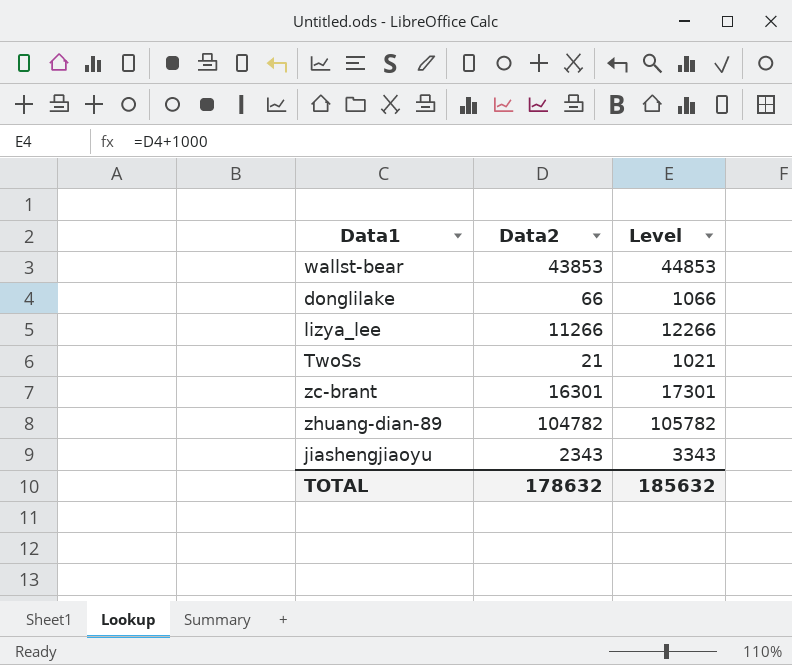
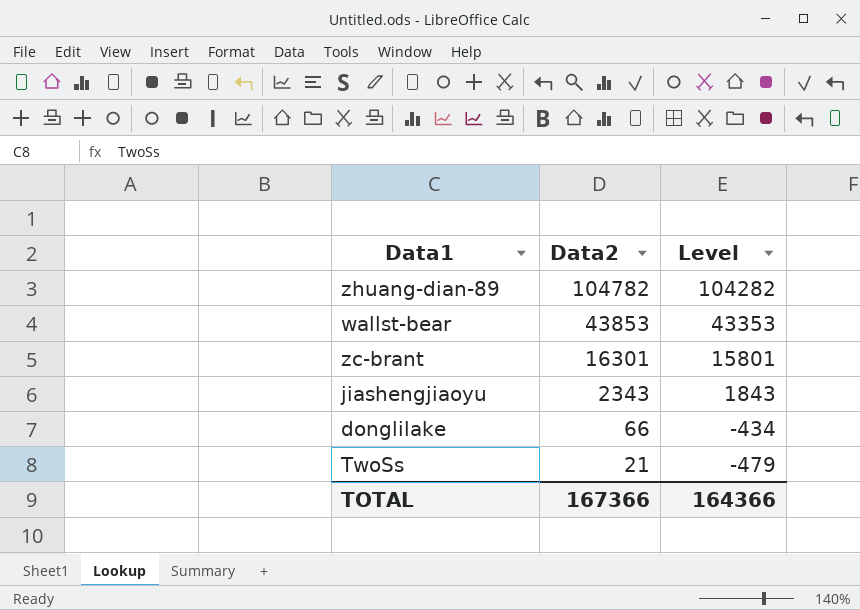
row order: none -> Data2 descending
column Level | formula: [Data2] + 1000 -> [Data2] - 500
row lizya_lee: 11266 | 12266 -> none
TOTAL | Data2: 178632 -> 167366
TOTAL | Level: 185632 -> 164366

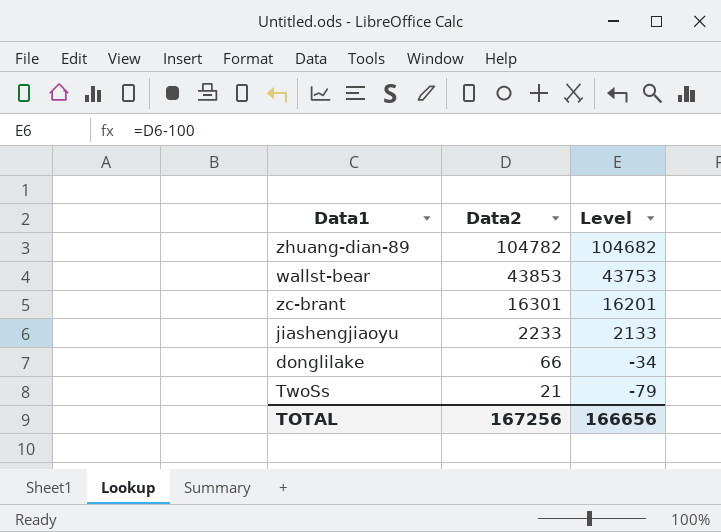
column Level | formula: [Data2] - 500 -> [Data2] - 100
jiashengjiaoyu | Data2: 2343 -> 2233
TOTAL | Data2: 167366 -> 167256
TOTAL | Level: 164366 -> 166656

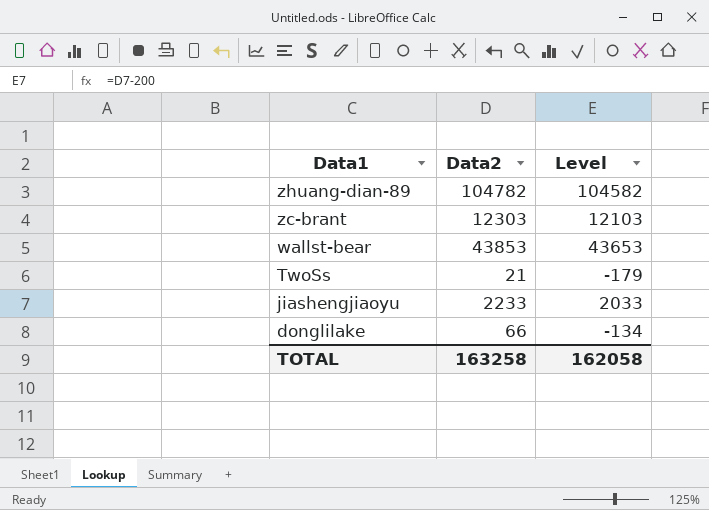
row order: Data2 descending -> Data1 descending
column Level | formula: [Data2] - 100 -> [Data2] - 200
zc-brant | Data2: 16301 -> 12303
TOTAL | Data2: 167256 -> 163258
TOTAL | Level: 166656 -> 162058

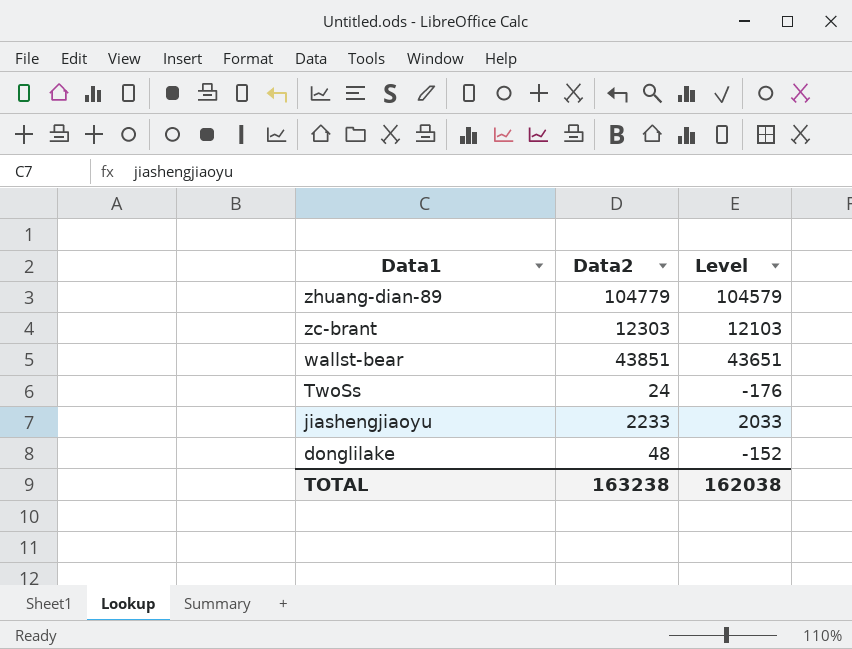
zhuang-dian-89 | Data2: 104782 -> 104779
zhuang-dian-89 | Level: 104582 -> 104579
wallst-bear | Data2: 43853 -> 43851
wallst-bear | Level: 43653 -> 43651
TwoSs | Data2: 21 -> 24
TwoSs | Level: -179 -> -176
donglilake | Data2: 66 -> 48
donglilake | Level: -134 -> -152
TOTAL | Data2: 163258 -> 163238
TOTAL | Level: 162058 -> 162038

